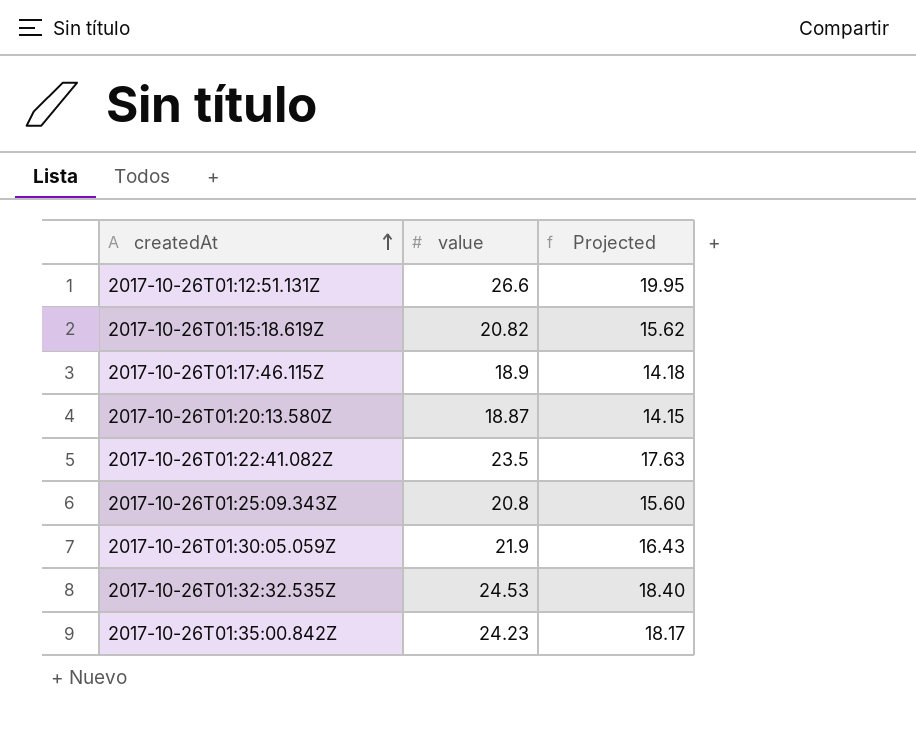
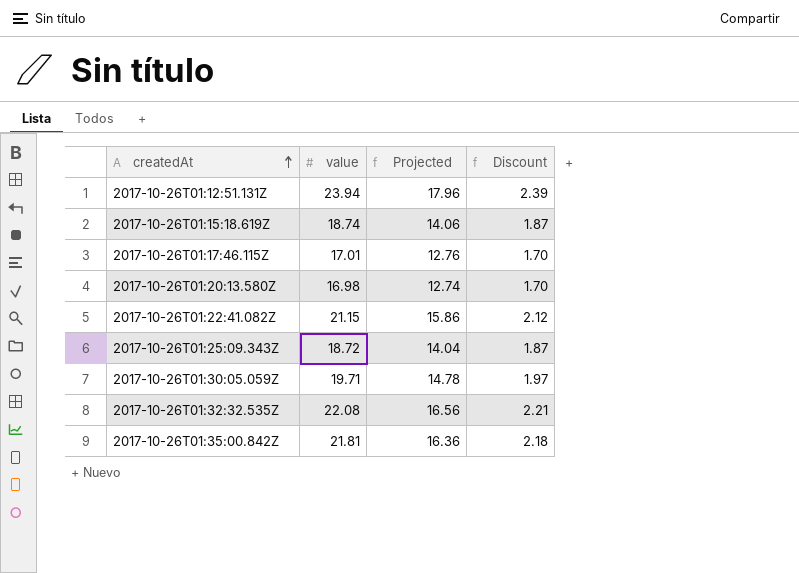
column Discount | formula: none -> [value] * 0.1
2017-10-26T01:12:51.131Z | value: 26.6 -> 23.94
2017-10-26T01:12:51.131Z | Projected: 19.95 -> 17.96
2017-10-26T01:15:18.619Z | value: 20.82 -> 18.74
2017-10-26T01:15:18.619Z | Projected: 15.62 -> 14.06
2017-10-26T01:17:46.115Z | value: 18.9 -> 17.01
2017-10-26T01:17:46.115Z | Projected: 14.18 -> 12.76
2017-10-26T01:20:13.580Z | value: 18.87 -> 16.98
2017-10-26T01:20:13.580Z | Projected: 14.15 -> 12.74
2017-10-26T01:22:41.082Z | value: 23.5 -> 21.15
2017-10-26T01:22:41.082Z | Projected: 17.63 -> 15.86
2017-10-26T01:25:09.343Z | value: 20.8 -> 18.72
2017-10-26T01:25:09.343Z | Projected: 15.60 -> 14.04
2017-10-26T01:30:05.059Z | value: 21.9 -> 19.71
2017-10-26T01:30:05.059Z | Projected: 16.43 -> 14.78
2017-10-26T01:32:32.535Z | value: 24.53 -> 22.08
2017-10-26T01:32:32.535Z | Projected: 18.40 -> 16.56
2017-10-26T01:35:00.842Z | value: 24.23 -> 21.81
2017-10-26T01:35:00.842Z | Projected: 18.17 -> 16.36

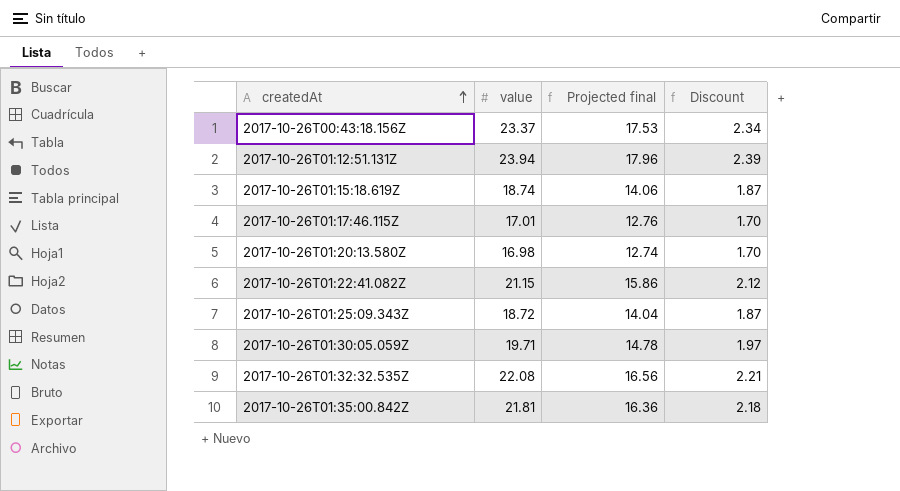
column name: Projected -> Projected final
row 2017-10-26T00:43:18.156Z: none -> 23.37 | 17.53 | 2.34

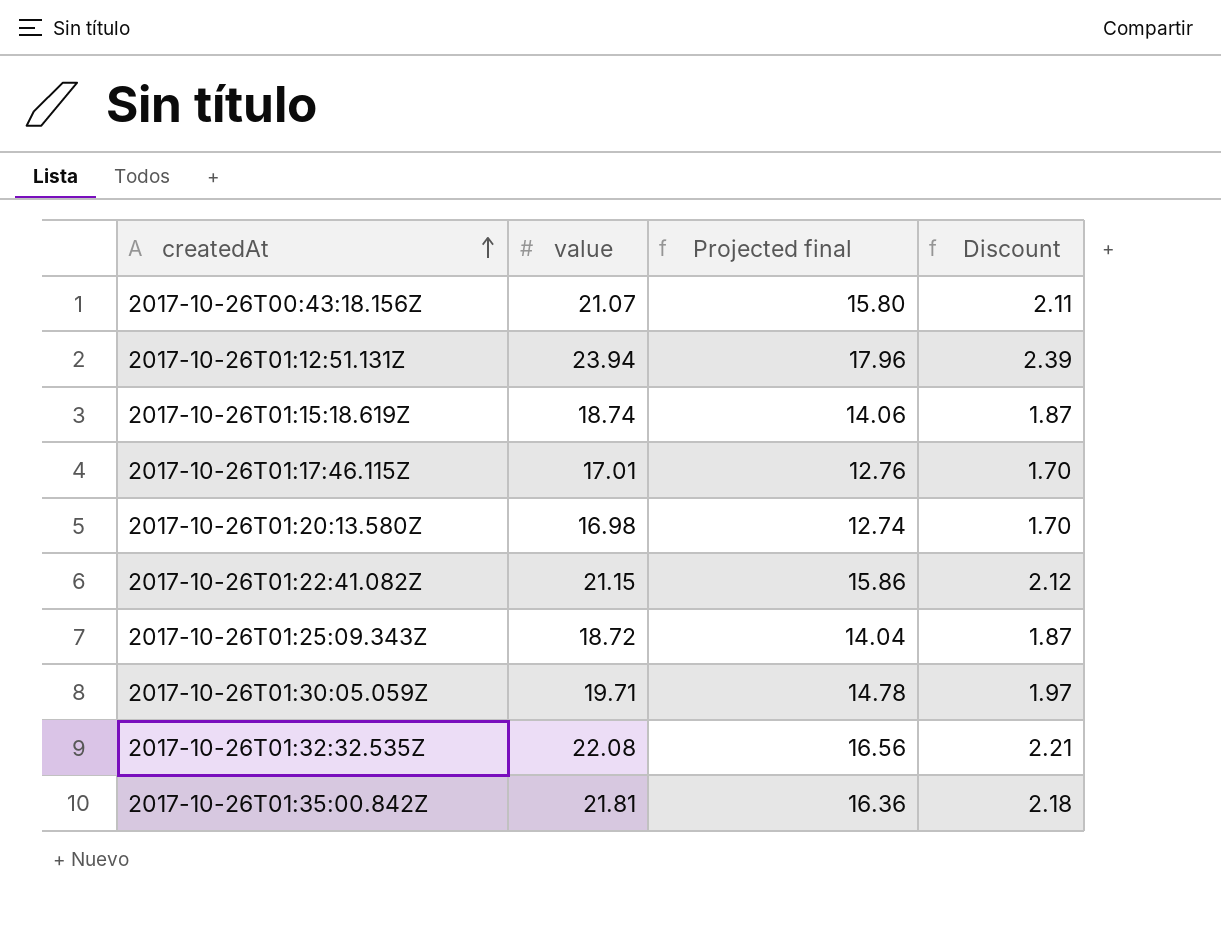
2017-10-26T00:43:18.156Z | value: 23.37 -> 21.07
2017-10-26T00:43:18.156Z | Projected final: 17.53 -> 15.80
2017-10-26T00:43:18.156Z | Discount: 2.34 -> 2.11

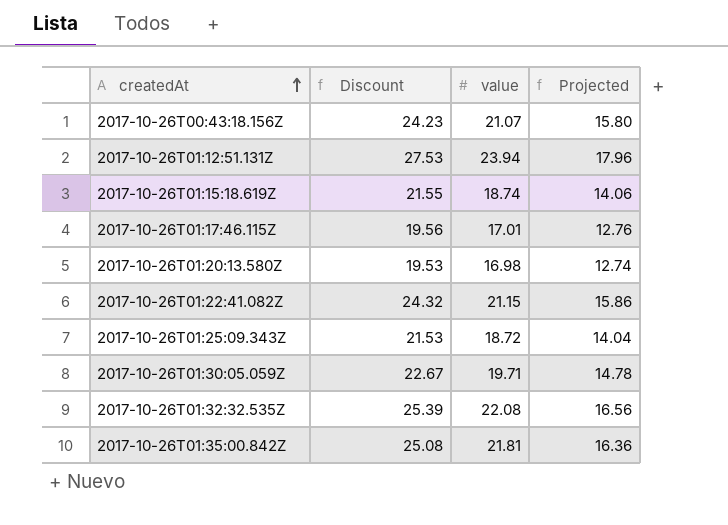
column Discount | formula: [value] * 0.1 -> [value] * 1.15
column Discount | position: 4 -> 2
column name: Projected final -> Projected

